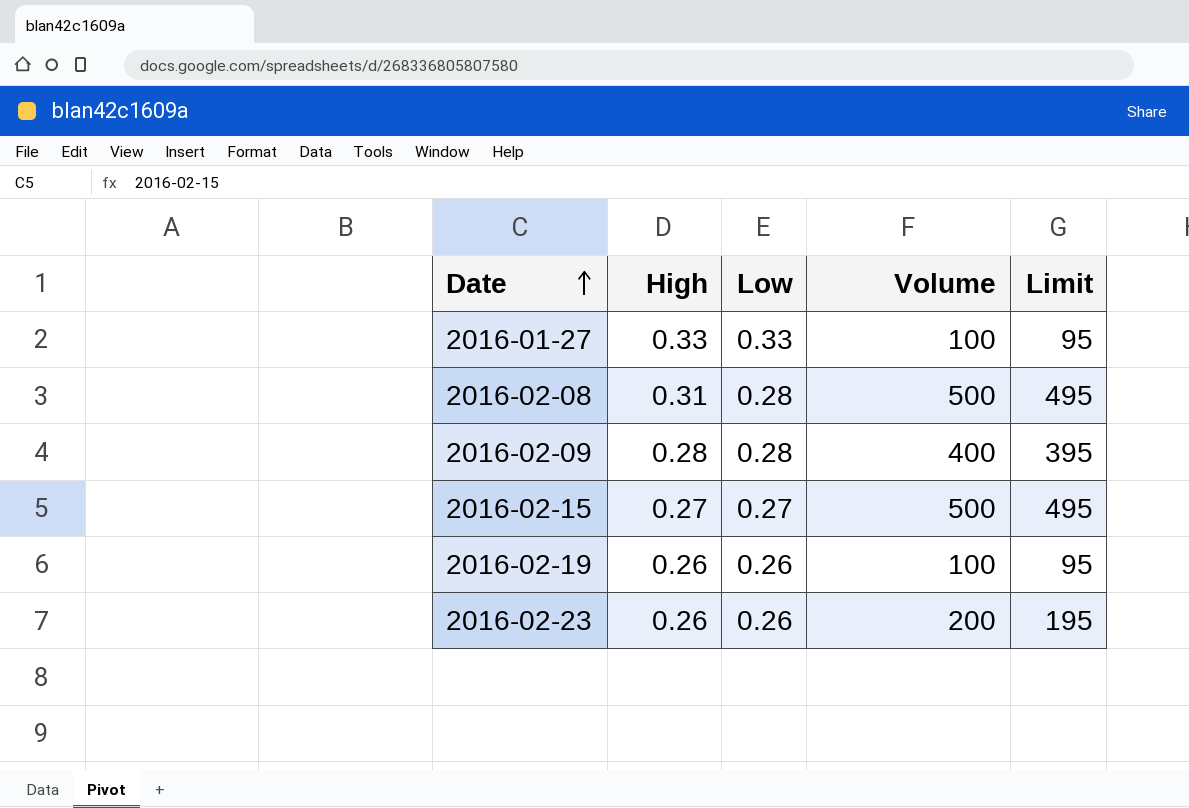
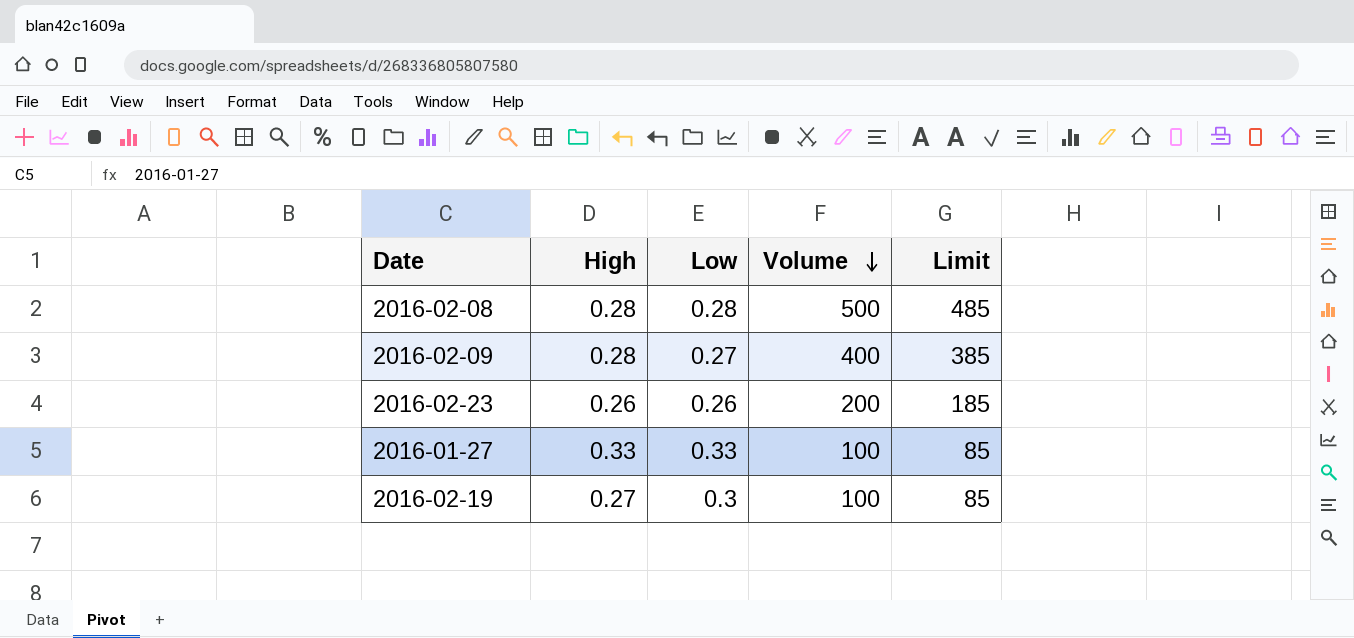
row order: Date ascending -> Volume descending
column Limit | formula: [Volume] - 5 -> [Volume] - 15
row 2016-02-15: 0.27 | 0.27 | 500 | 495 -> none
2016-02-08 | High: 0.31 -> 0.28
2016-02-09 | Low: 0.28 -> 0.27
2016-02-19 | High: 0.26 -> 0.27
2016-02-19 | Low: 0.26 -> 0.3

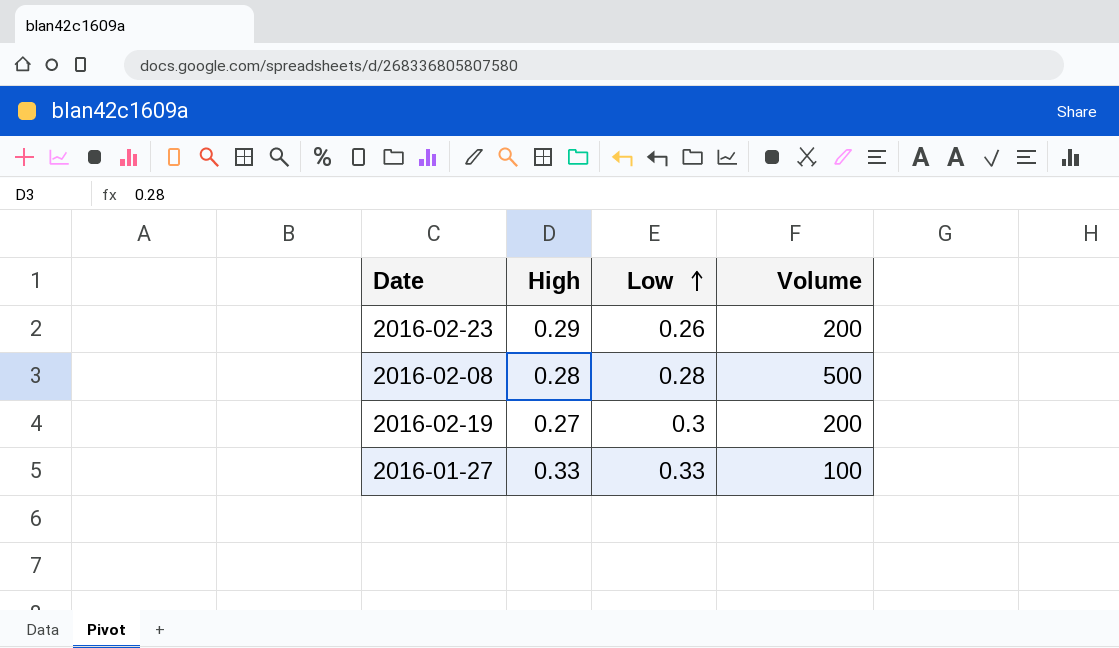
row order: Volume descending -> Low ascending
column Limit | formula: [Volume] - 15 -> none
row 2016-02-09: 0.28 | 0.27 | 400 | 385 -> none
2016-02-23 | High: 0.26 -> 0.29
2016-02-19 | Volume: 100 -> 200

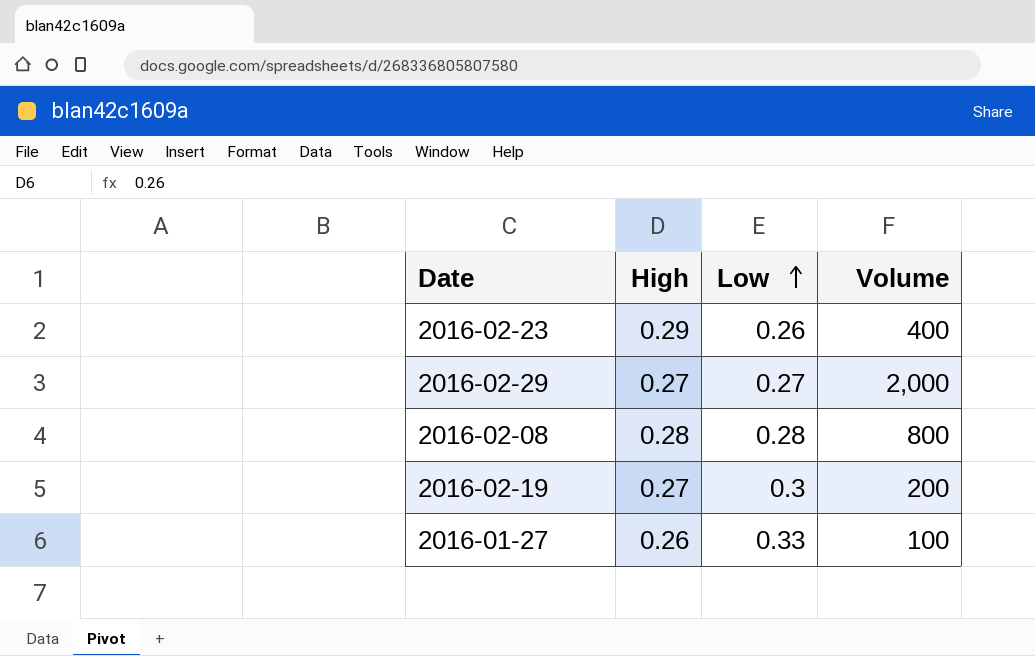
2016-02-23 | Volume: 200 -> 400
row 2016-02-29: none -> 0.27 | 0.27 | 2,000
2016-02-08 | Volume: 500 -> 800
2016-01-27 | High: 0.33 -> 0.26

